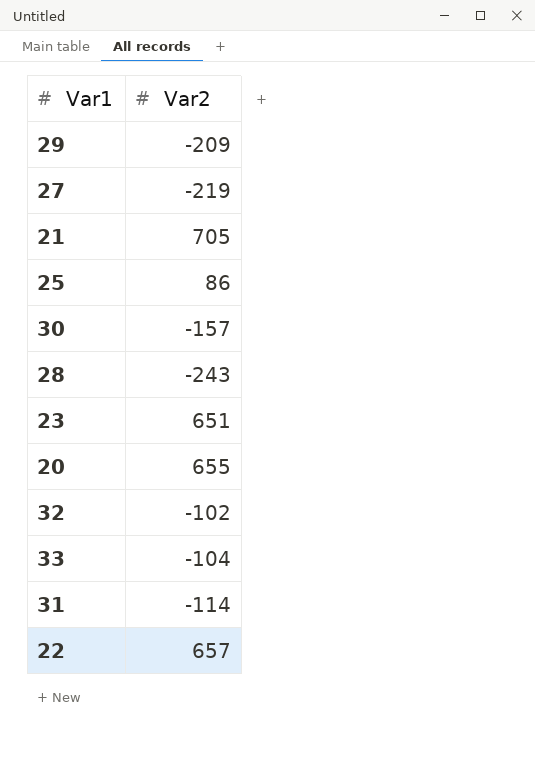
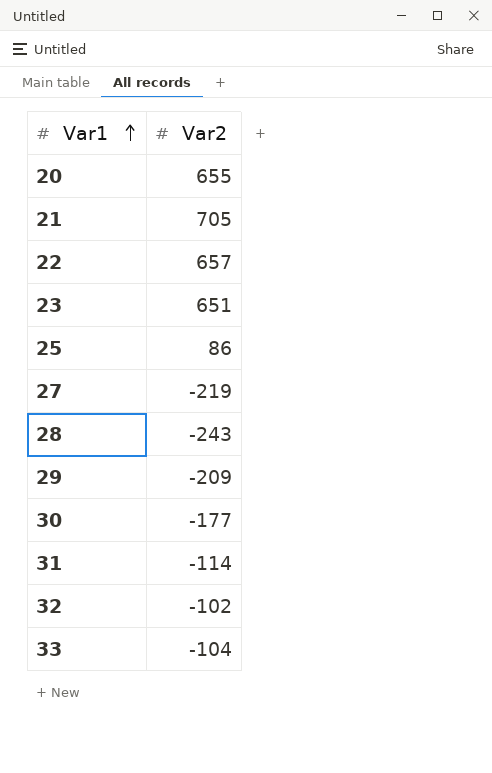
row order: none -> Var1 ascending
30 | Var2: -157 -> -177

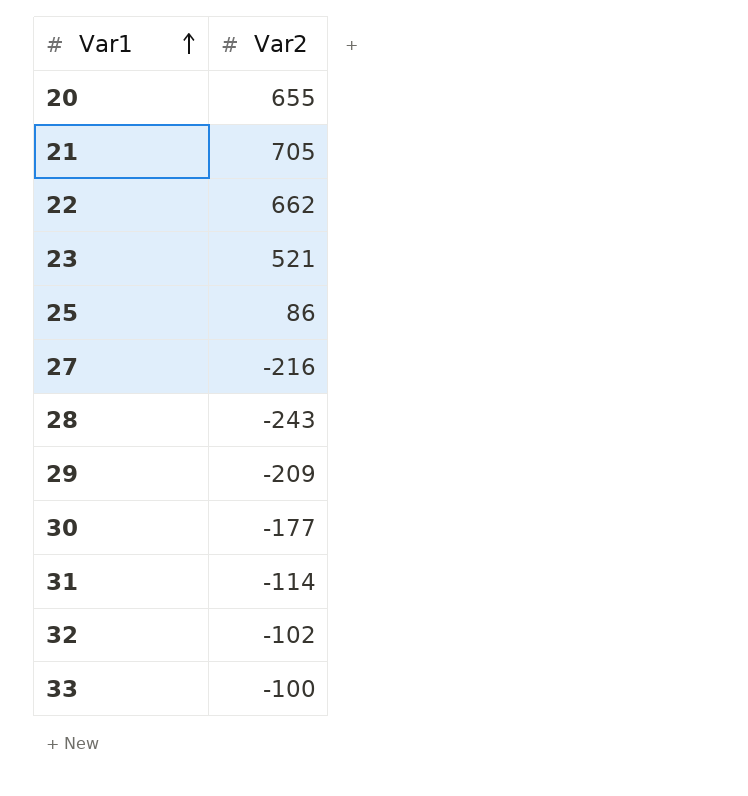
22 | Var2: 657 -> 662
23 | Var2: 651 -> 521
27 | Var2: -219 -> -216
33 | Var2: -104 -> -100

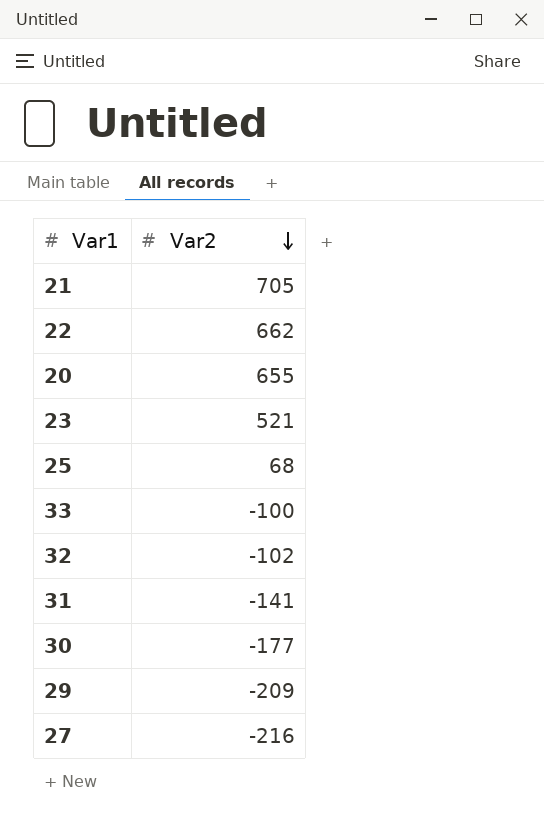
row order: Var1 ascending -> Var2 descending
row 28: -243 -> none
25 | Var2: 86 -> 68
31 | Var2: -114 -> -141

